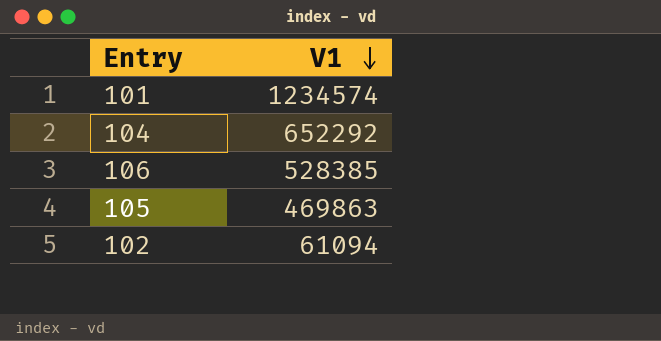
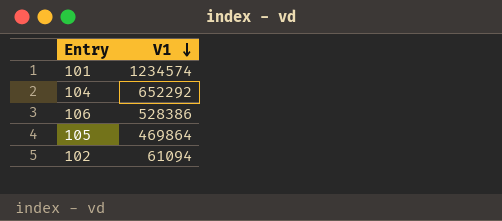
106 | V1: 528385 -> 528386
105 | V1: 469863 -> 469864

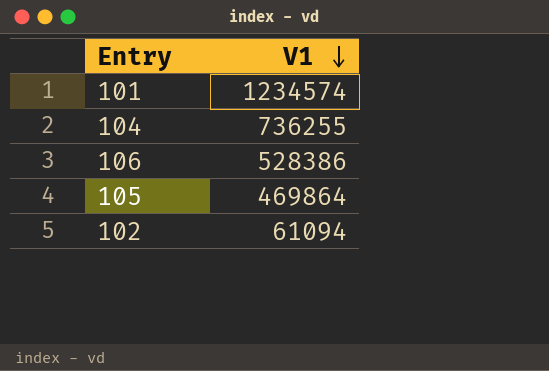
104 | V1: 652292 -> 736255

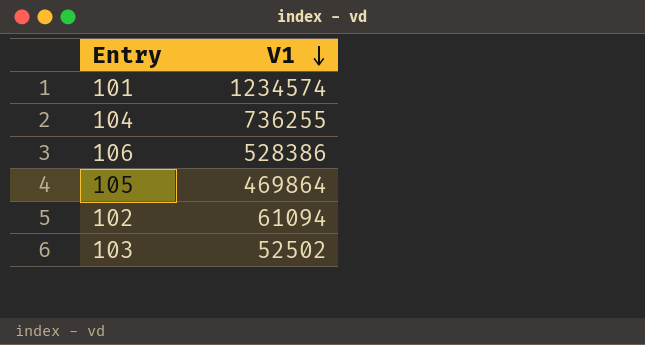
row 103: none -> 52502

